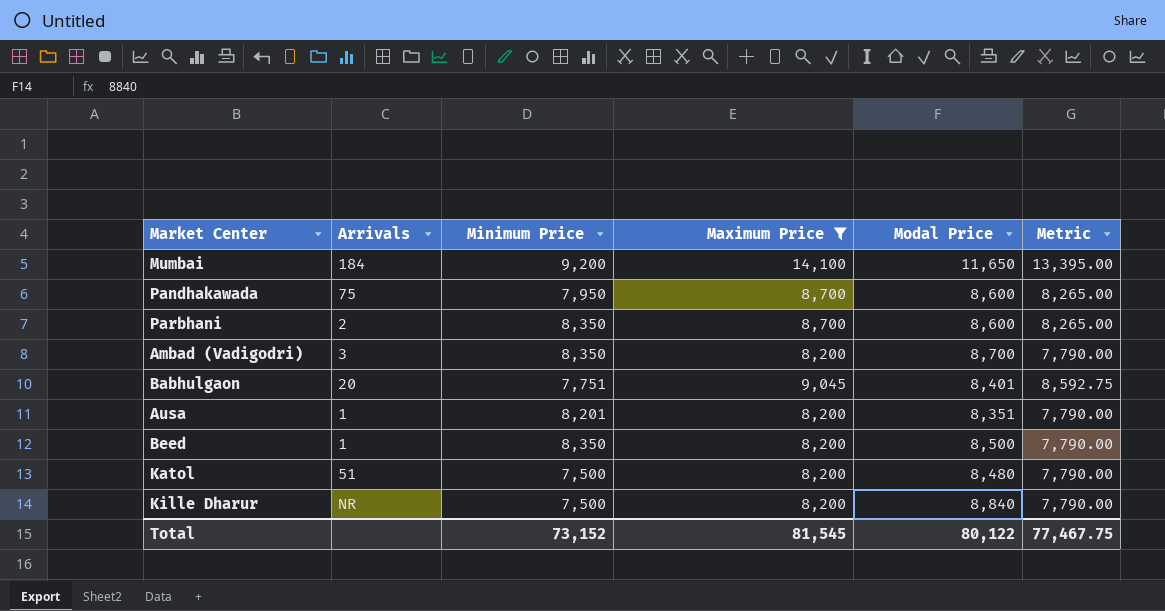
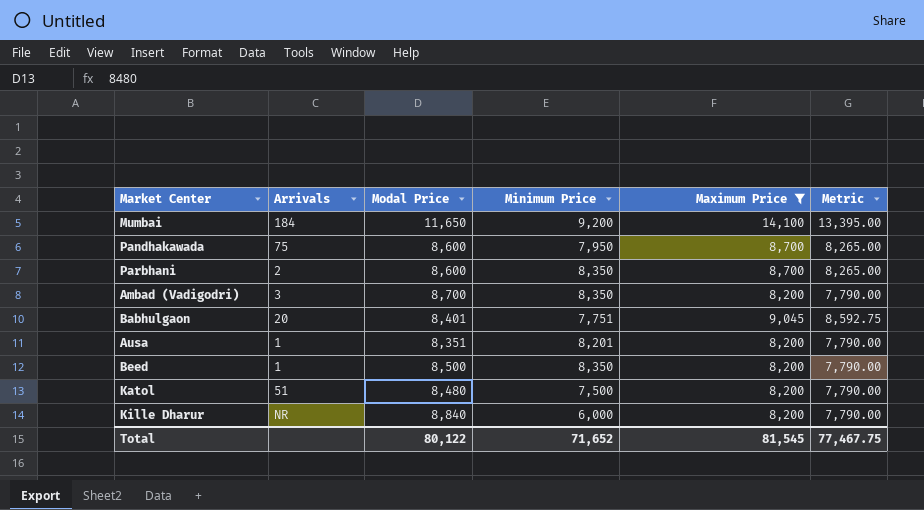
column Modal Price | position: 5 -> 3
Kille Dharur | Minimum Price: 7,500 -> 6,000
Total | Minimum Price: 73,152 -> 71,652

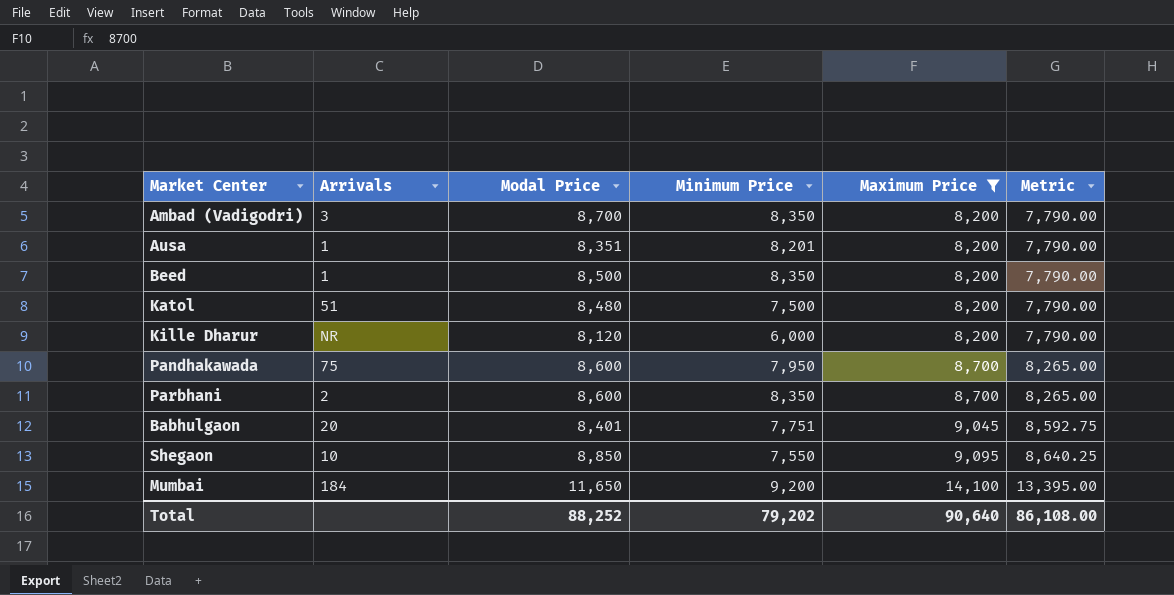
row order: none -> Maximum Price ascending
Kille Dharur | Modal Price: 8,840 -> 8,120
row Shegaon: none -> 10 | 8,850 | 7,550 | 9,095 | 8,640.25
Total | Modal Price: 80,122 -> 88,252
Total | Minimum Price: 71,652 -> 79,202
Total | Maximum Price: 81,545 -> 90,640
Total | Metric: 77,467.75 -> 86,108.00

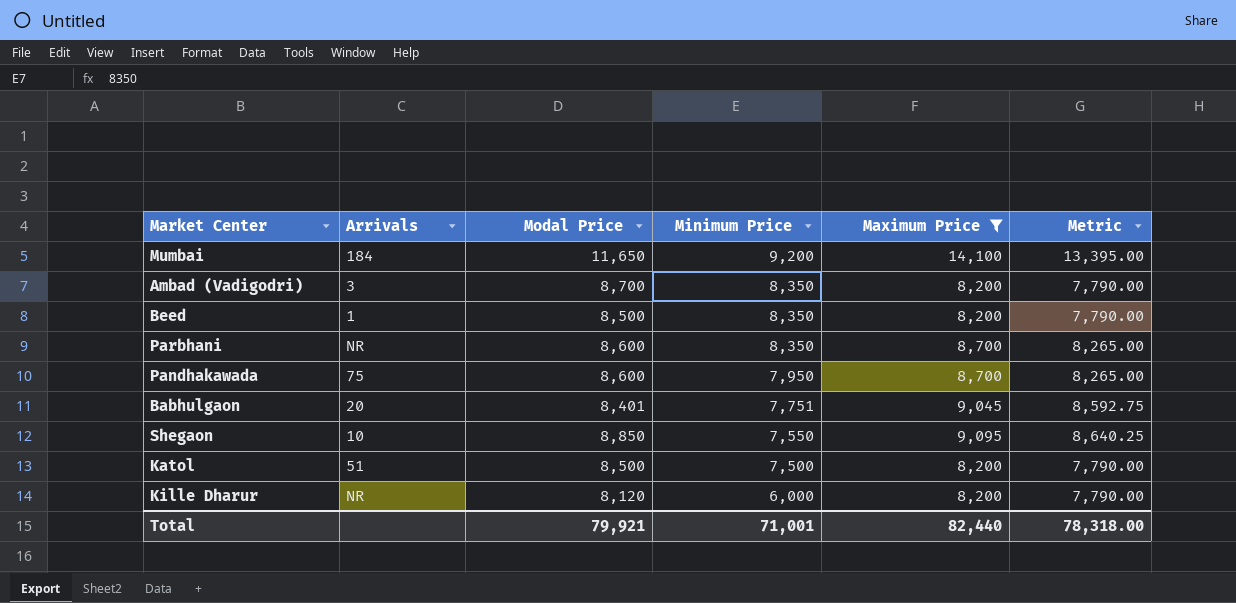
row order: Maximum Price ascending -> Minimum Price descending
row Ausa: 1 | 8,351 | 8,201 | 8,200 | 7,790.00 -> none
Parbhani | Arrivals: 2 -> NR
Katol | Modal Price: 8,480 -> 8,500
Total | Modal Price: 88,252 -> 79,921
Total | Minimum Price: 79,202 -> 71,001
Total | Maximum Price: 90,640 -> 82,440
Total | Metric: 86,108.00 -> 78,318.00

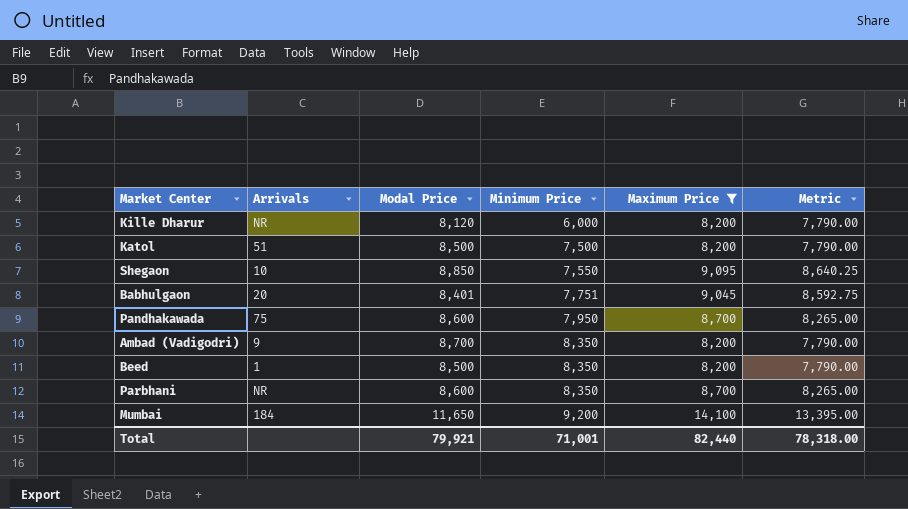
row order: Minimum Price descending -> Minimum Price ascending
Ambad (Vadigodri) | Arrivals: 3 -> 9

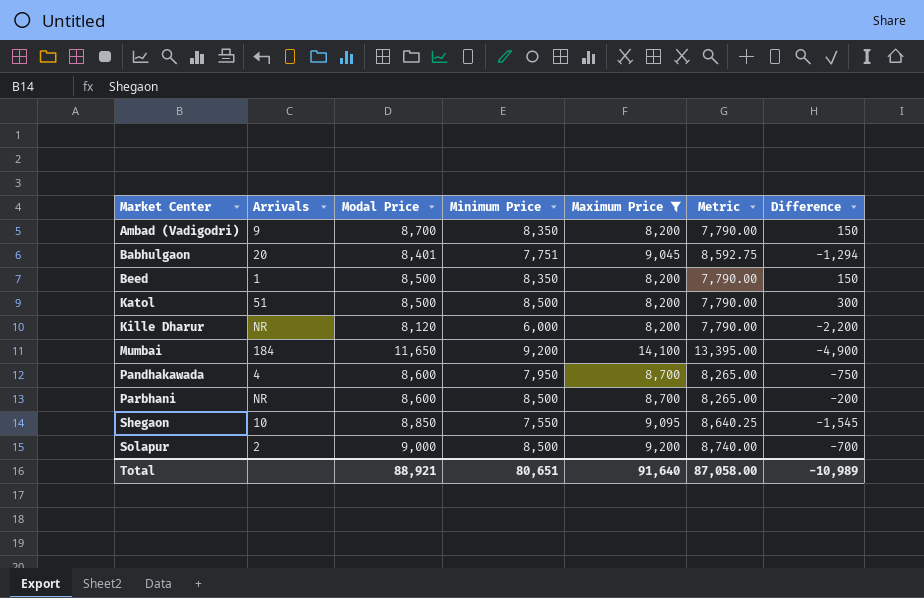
row order: Minimum Price ascending -> Market Center ascending
column Difference | formula: none -> [Minimum Price] - [Maximum Price]
Katol | Minimum Price: 7,500 -> 8,500
Pandhakawada | Arrivals: 75 -> 4
Parbhani | Minimum Price: 8,350 -> 8,500
row Solapur: none -> 2 | 9,000 | 8,500 | 9,200 | 8,740.00 | -700
Total | Modal Price: 79,921 -> 88,921
Total | Minimum Price: 71,001 -> 80,651
Total | Maximum Price: 82,440 -> 91,640
Total | Metric: 78,318.00 -> 87,058.00

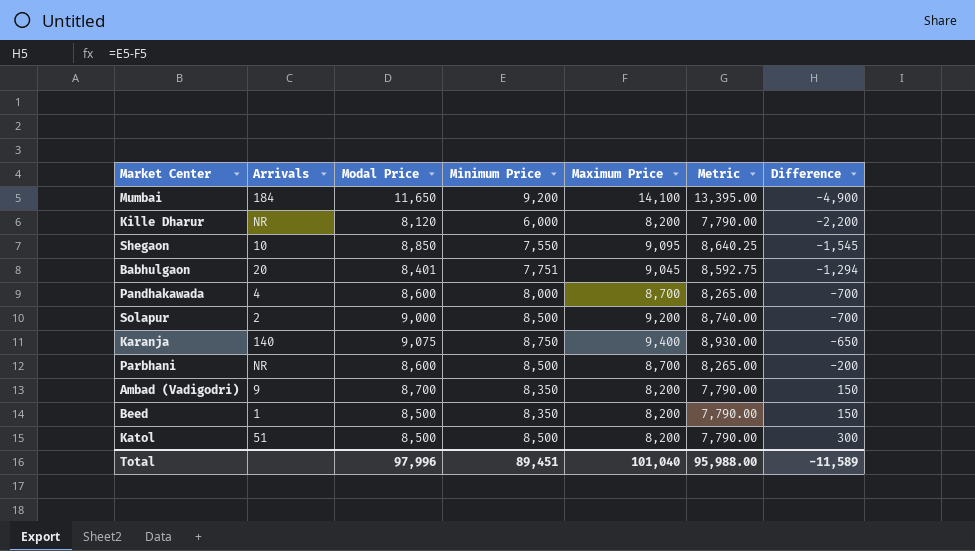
filter: Maximum Price != 9,400 -> none
row order: Market Center ascending -> Difference ascending
Pandhakawada | Minimum Price: 7,950 -> 8,000
Pandhakawada | Difference: -750 -> -700
Total | Modal Price: 88,921 -> 97,996
Total | Minimum Price: 80,651 -> 89,451
Total | Maximum Price: 91,640 -> 101,040
Total | Metric: 87,058.00 -> 95,988.00
Total | Difference: -10,989 -> -11,589

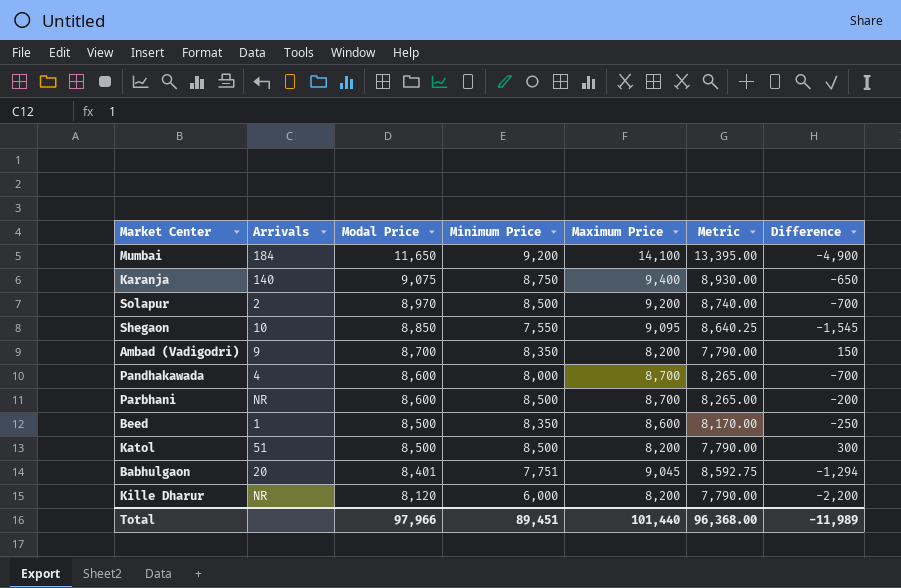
row order: Difference ascending -> Modal Price descending
Solapur | Modal Price: 9,000 -> 8,970
Beed | Maximum Price: 8,200 -> 8,600
Beed | Metric: 7,790.00 -> 8,170.00
Beed | Difference: 150 -> -250
Total | Modal Price: 97,996 -> 97,966
Total | Maximum Price: 101,040 -> 101,440
Total | Metric: 95,988.00 -> 96,368.00
Total | Difference: -11,589 -> -11,989

